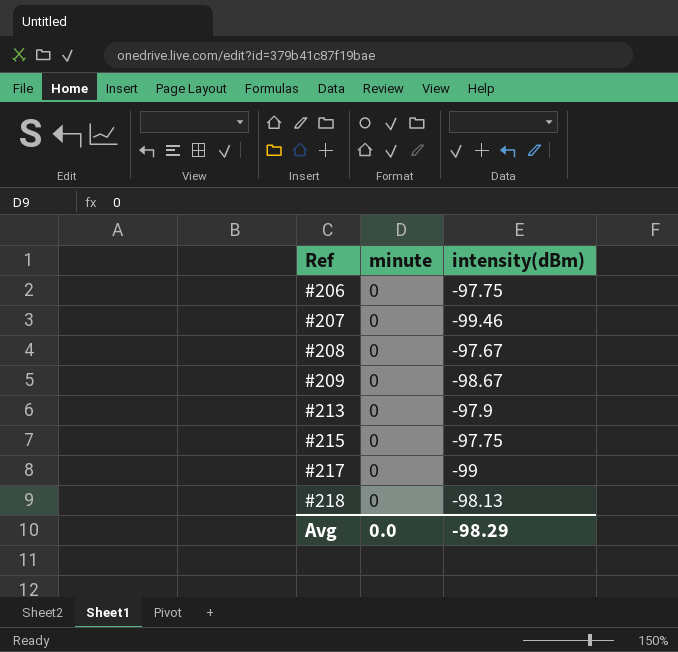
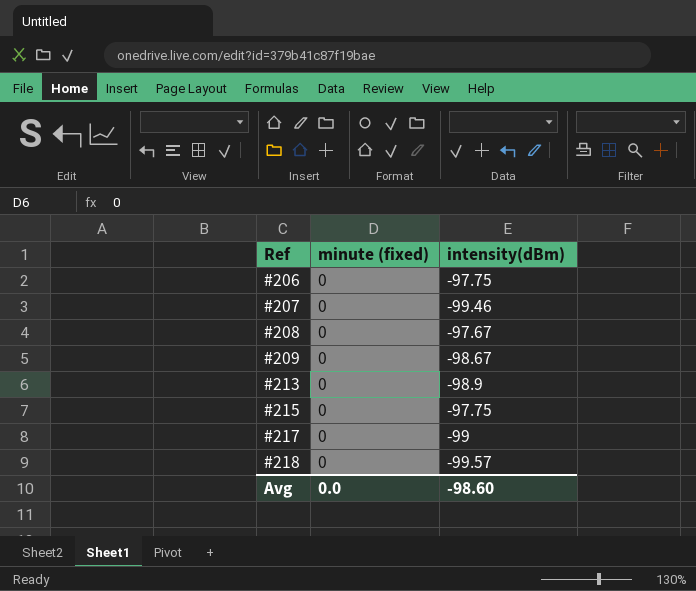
column name: minute -> minute (fixed)
#213 | intensity(dBm): -97.9 -> -98.9
#218 | intensity(dBm): -98.13 -> -99.57
Avg | intensity(dBm): -98.29 -> -98.60

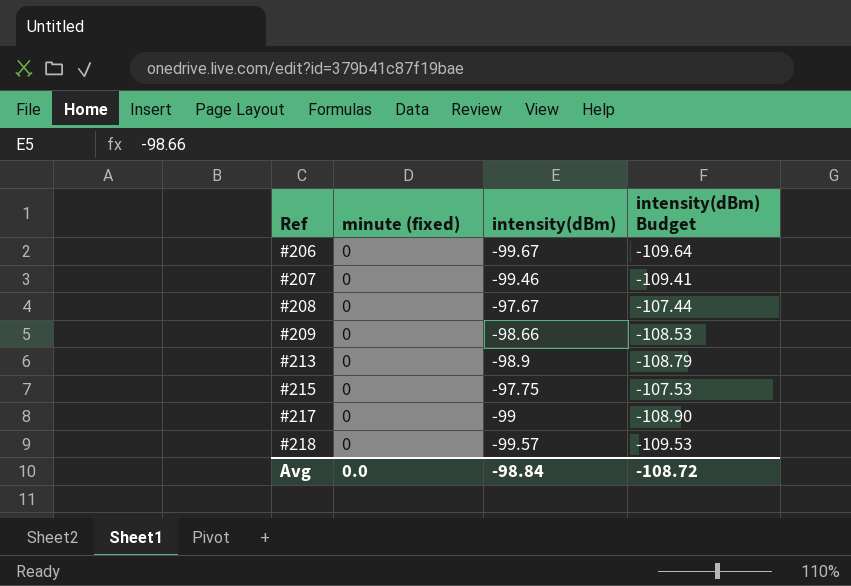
column intensity(dBm) Budget | formula: none -> [intensity(dBm)] * 1.1
#206 | intensity(dBm): -97.75 -> -99.67
#209 | intensity(dBm): -98.67 -> -98.66
Avg | intensity(dBm): -98.60 -> -98.84

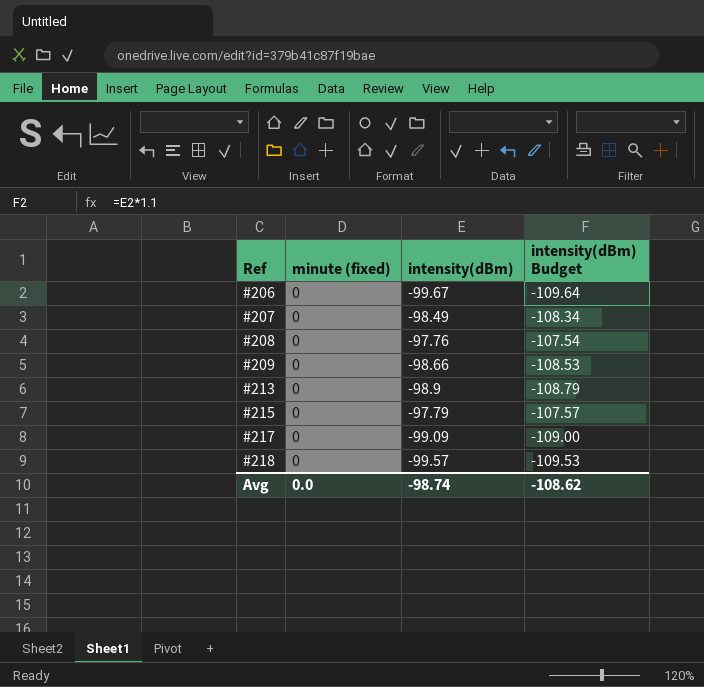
#207 | intensity(dBm): -99.46 -> -98.49
#207 | intensity(dBm) Budget: -109.41 -> -108.34
#208 | intensity(dBm): -97.67 -> -97.76
#208 | intensity(dBm) Budget: -107.44 -> -107.54
#215 | intensity(dBm): -97.75 -> -97.79
#215 | intensity(dBm) Budget: -107.53 -> -107.57
#217 | intensity(dBm): -99 -> -99.09
#217 | intensity(dBm) Budget: -108.90 -> -109.00
Avg | intensity(dBm): -98.84 -> -98.74
Avg | intensity(dBm) Budget: -108.72 -> -108.62

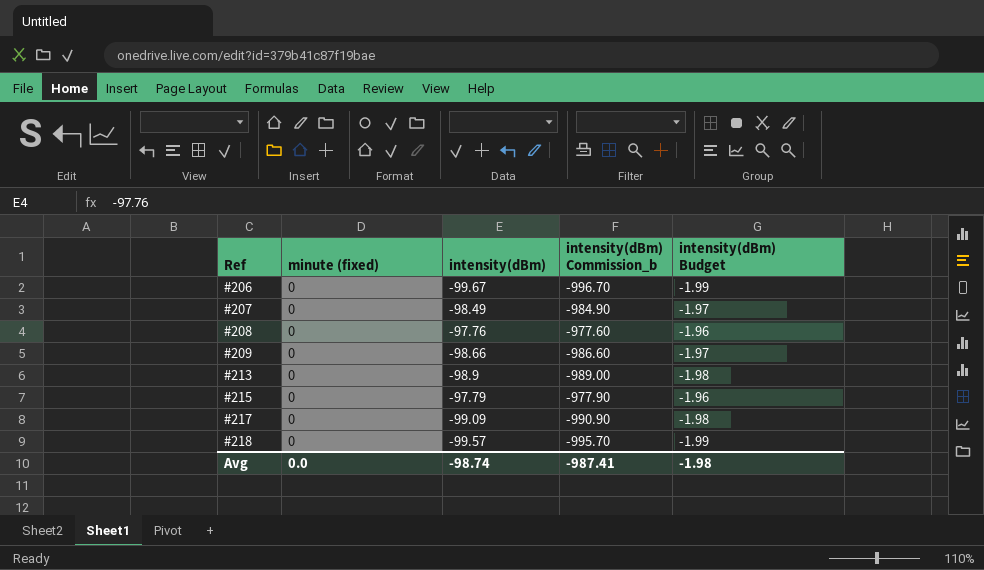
column intensity(dBm) Commission_b | formula: none -> [intensity(dBm)] * 10
column intensity(dBm) Budget | formula: [intensity(dBm)] * 1.1 -> [intensity(dBm)] * 0.02
Avg | intensity(dBm) Budget: -108.62 -> -1.98

